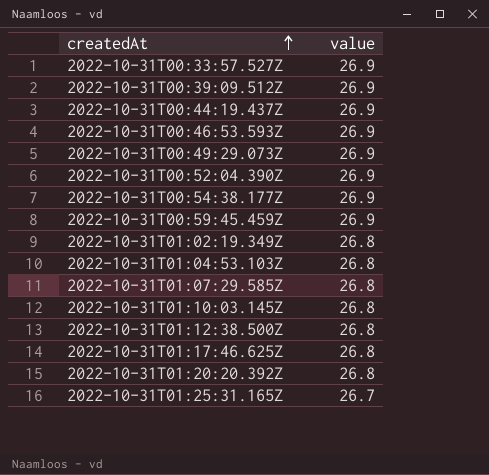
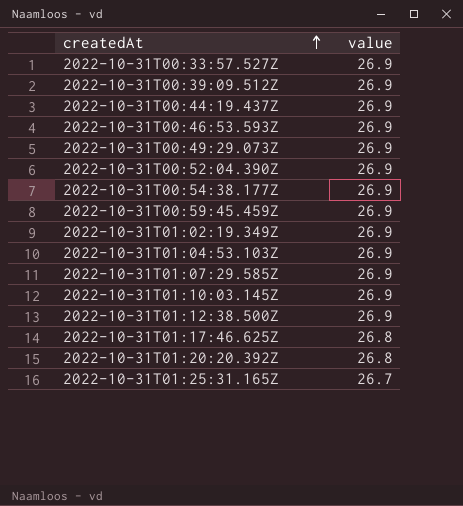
2022-10-31T01:02:19.349Z | value: 26.8 -> 26.9
2022-10-31T01:04:53.103Z | value: 26.8 -> 26.9
2022-10-31T01:07:29.585Z | value: 26.8 -> 26.9
2022-10-31T01:10:03.145Z | value: 26.8 -> 26.9
2022-10-31T01:12:38.500Z | value: 26.8 -> 26.9

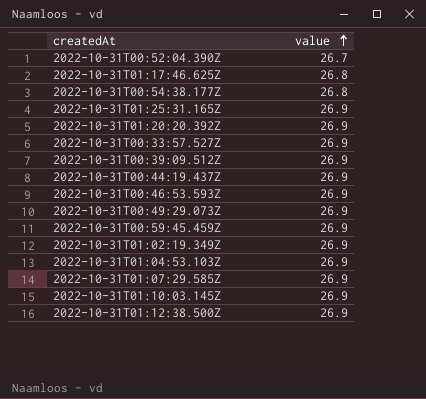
row order: createdAt ascending -> value ascending
2022-10-31T00:52:04.390Z | value: 26.9 -> 26.7
2022-10-31T00:54:38.177Z | value: 26.9 -> 26.8
2022-10-31T01:25:31.165Z | value: 26.7 -> 26.9
2022-10-31T01:20:20.392Z | value: 26.8 -> 26.9

